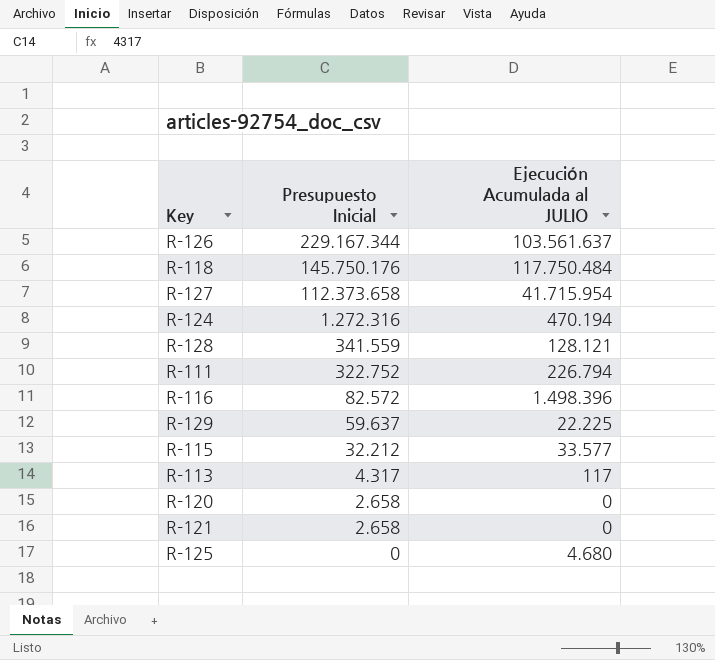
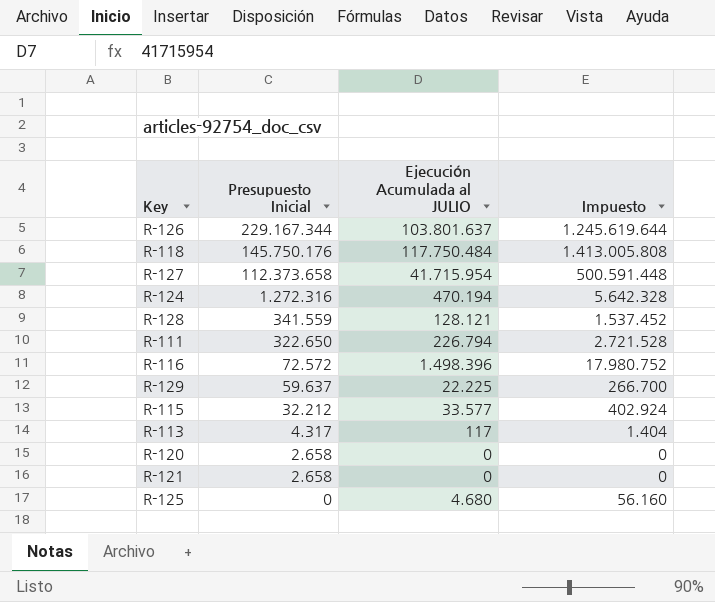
column Impuesto | formula: none -> [Ejecución Acumulada al JULIO] * 12
R-126 | Ejecución Acumulada al JULIO: 103.561.637 -> 103.801.637
R-111 | Presupuesto Inicial: 322.752 -> 322.650
R-116 | Presupuesto Inicial: 82.572 -> 72.572

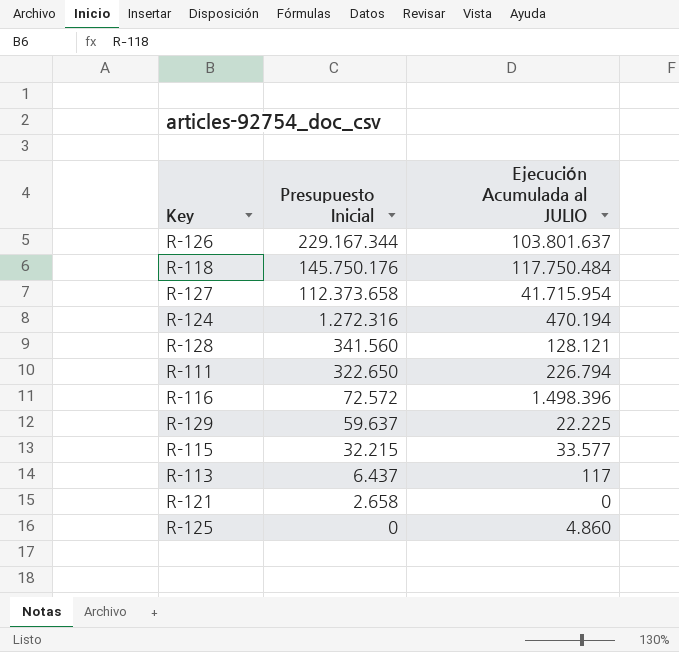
column Impuesto | formula: [Ejecución Acumulada al JULIO] * 12 -> none
row R-120: 2.658 | 0 | 0 -> none
R-128 | Presupuesto Inicial: 341.559 -> 341.560
R-115 | Presupuesto Inicial: 32.212 -> 32.215
R-113 | Presupuesto Inicial: 4.317 -> 6.437
R-125 | Ejecución Acumulada al JULIO: 4.680 -> 4.860

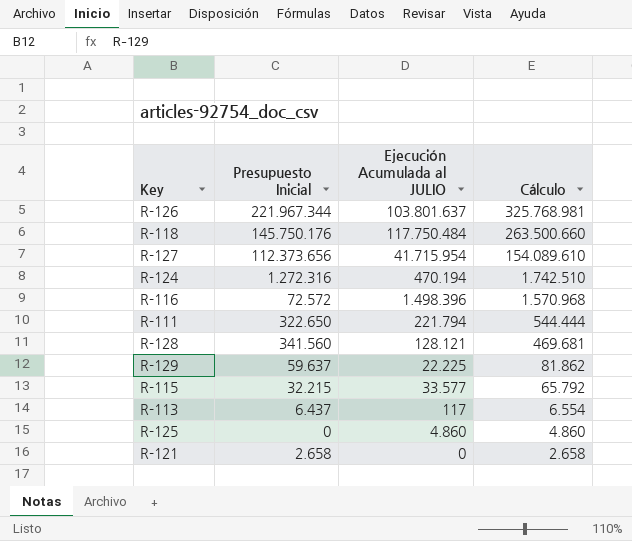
row order: Presupuesto Inicial descending -> Cálculo descending
column Cálculo | formula: none -> [Presupuesto Inicial] + [Ejecución Acumulada al JULIO]
R-126 | Presupuesto Inicial: 229.167.344 -> 221.967.344
R-127 | Presupuesto Inicial: 112.373.658 -> 112.373.656
R-111 | Ejecución Acumulada al JULIO: 226.794 -> 221.794

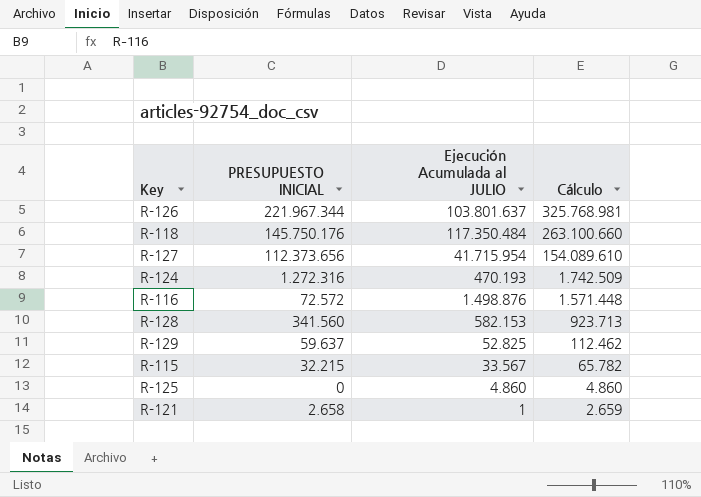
column name: Presupuesto Inicial -> PRESUPUESTO INICIAL
row R-111: 322.650 | 221.794 | 544.444 -> none
row R-113: 6.437 | 117 | 6.554 -> none
R-118 | Ejecución Acumulada al JULIO: 117.750.484 -> 117.350.484
R-118 | Cálculo: 263.500.660 -> 263.100.660
R-124 | Ejecución Acumulada al JULIO: 470.194 -> 470.193
R-124 | Cálculo: 1.742.510 -> 1.742.509
R-116 | Ejecución Acumulada al JULIO: 1.498.396 -> 1.498.876
R-116 | Cálculo: 1.570.968 -> 1.571.448
R-128 | Ejecución Acumulada al JULIO: 128.121 -> 582.153
R-128 | Cálculo: 469.681 -> 923.713
R-129 | Ejecución Acumulada al JULIO: 22.225 -> 52.825
R-129 | Cálculo: 81.862 -> 112.462
R-115 | Ejecución Acumulada al JULIO: 33.577 -> 33.567
R-115 | Cálculo: 65.792 -> 65.782
R-121 | Ejecución Acumulada al JULIO: 0 -> 1
R-121 | Cálculo: 2.658 -> 2.659

